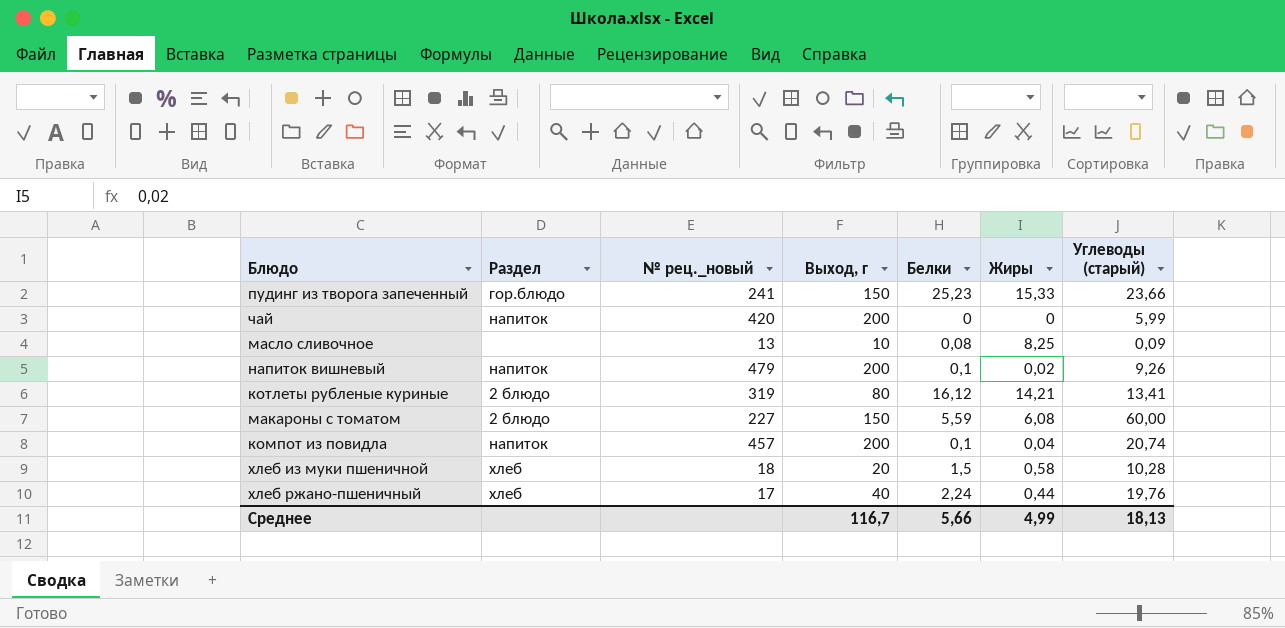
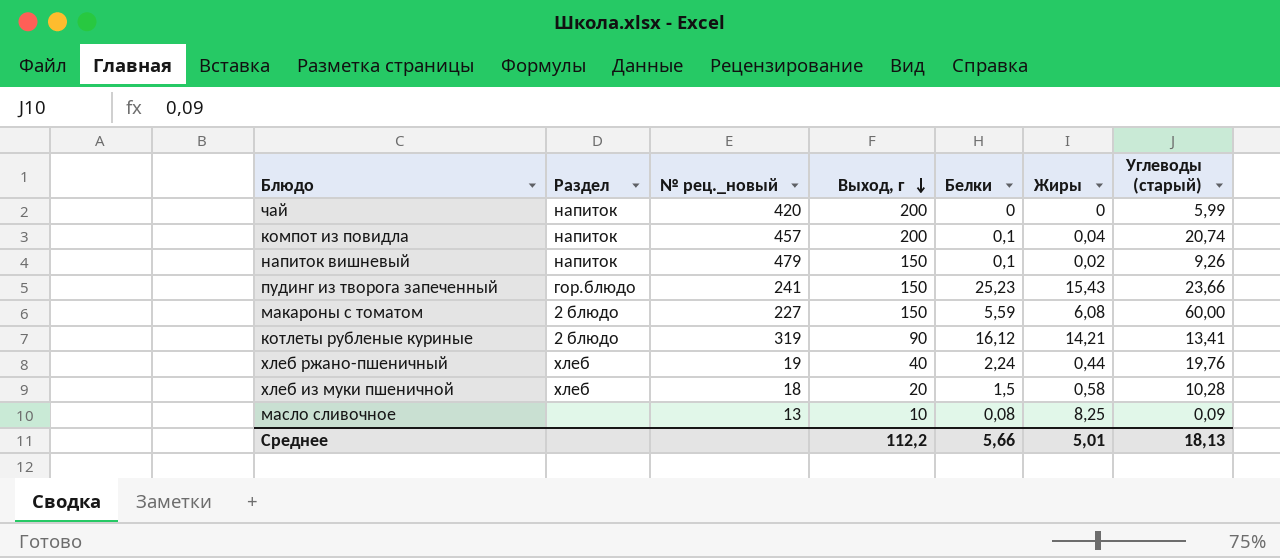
row order: none -> Выход, г descending
напиток вишневый | Выход, г: 200 -> 150
пудинг из творога запеченный | Жиры: 15,33 -> 15,43
котлеты рубленые куриные | Выход, г: 80 -> 90
хлеб ржано-пшеничный | № рец._новый: 17 -> 19
Среднее | Выход, г: 116,7 -> 112,2
Среднее | Жиры: 4,99 -> 5,01

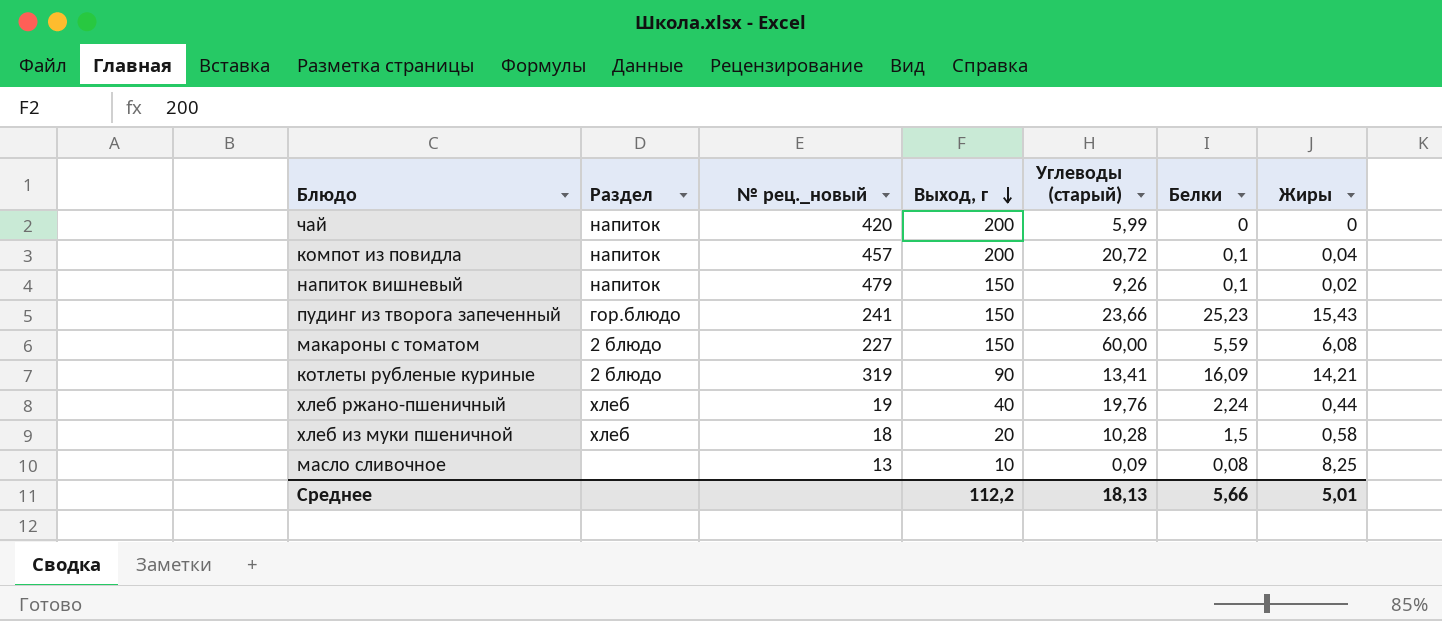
column Углеводы (старый) | position: 7 -> 5
компот из повидла | Углеводы (старый): 20,74 -> 20,72
котлеты рубленые куриные | Белки: 16,12 -> 16,09

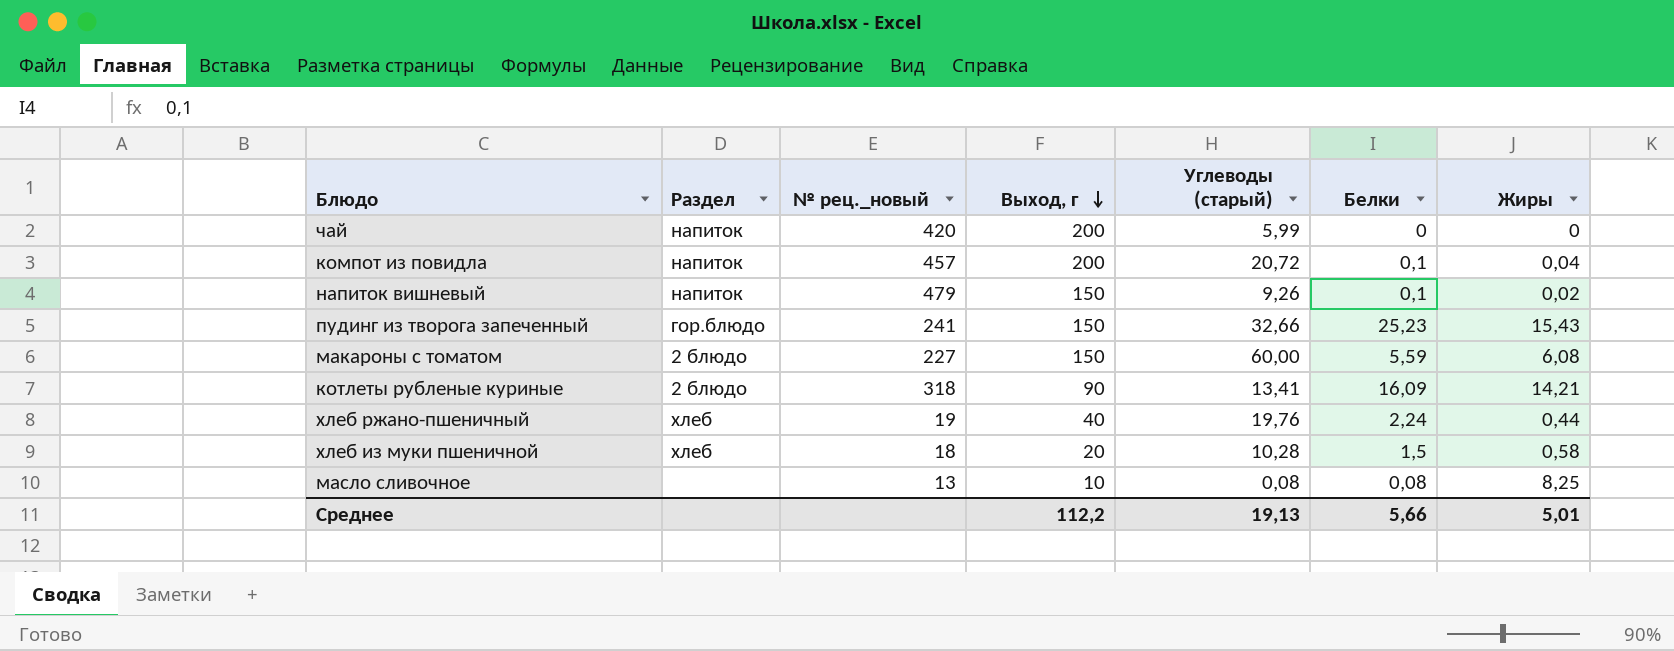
пудинг из творога запеченный | Углеводы (старый): 23,66 -> 32,66
котлеты рубленые куриные | № рец._новый: 319 -> 318
масло сливочное | Углеводы (старый): 0,09 -> 0,08
Среднее | Углеводы (старый): 18,13 -> 19,13

